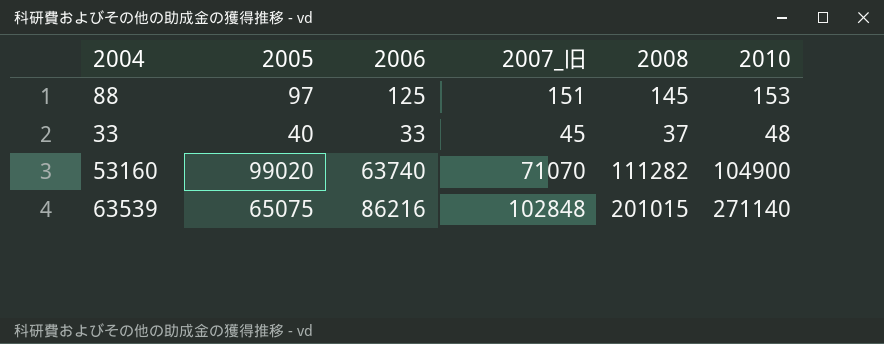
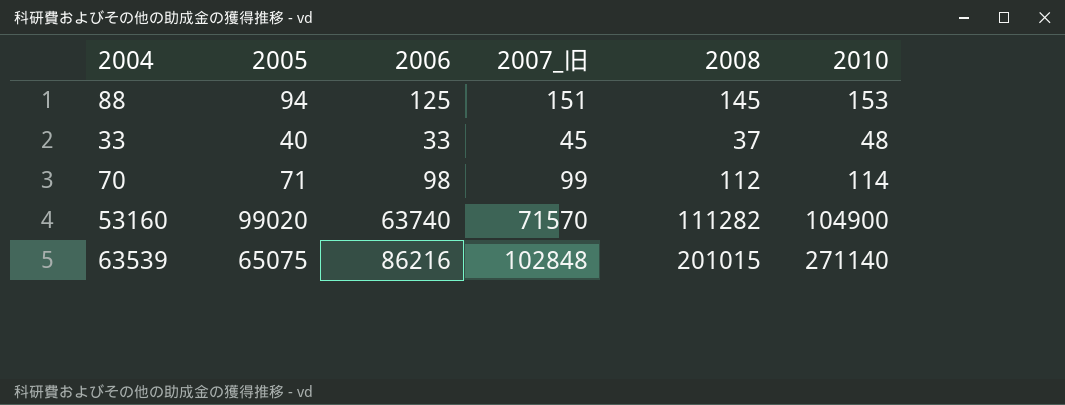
88 | 2005: 97 -> 94
row 70: none -> 71 | 98 | 99 | 112 | 114
53160 | 2007_旧: 71070 -> 71570

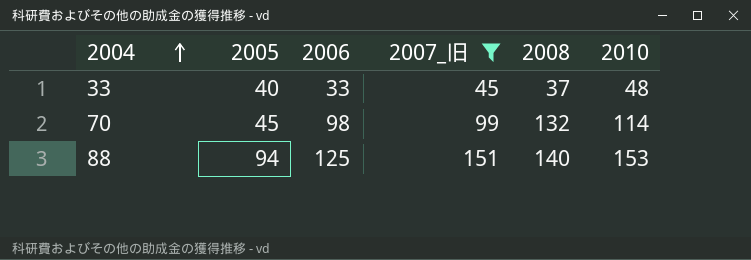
filter: none -> 2007_旧 <= 151
row order: none -> 2004 ascending
70 | 2005: 71 -> 45
70 | 2008: 112 -> 132
88 | 2008: 145 -> 140

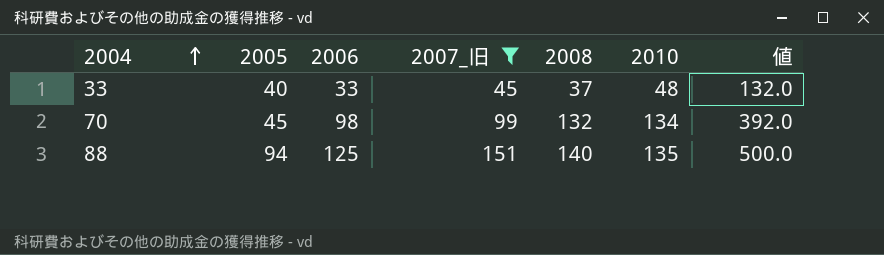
column 値 | formula: none -> [2006] * 4
70 | 2010: 114 -> 134
88 | 2010: 153 -> 135

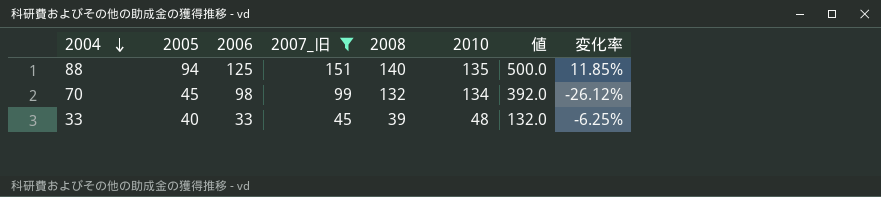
row order: 2004 ascending -> 2004 descending
column 変化率 | formula: none -> ([2007_旧] - [2010]) / [2010]
33 | 2008: 37 -> 39

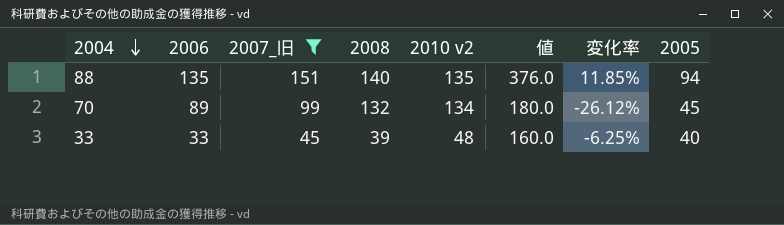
column name: 2010 -> 2010 v2
column 値 | formula: [2006] * 4 -> [2005] * 4
column 2005 | position: 2 -> 8
88 | 2006: 125 -> 135
70 | 2006: 98 -> 89

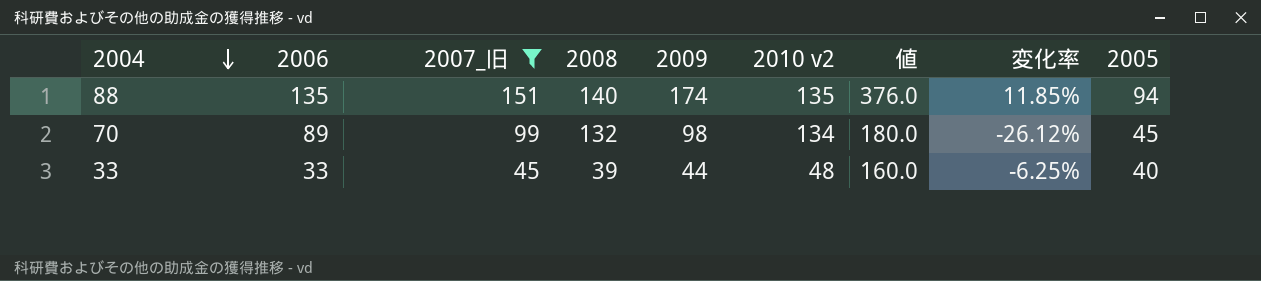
column 2009 | position: none -> 5

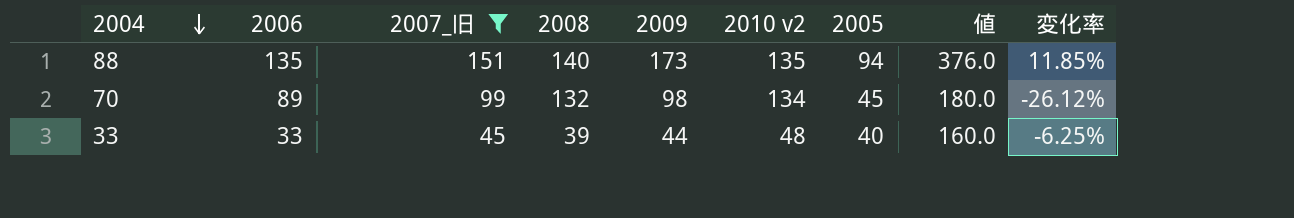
column 2005 | position: 9 -> 7
88 | 2009: 174 -> 173

